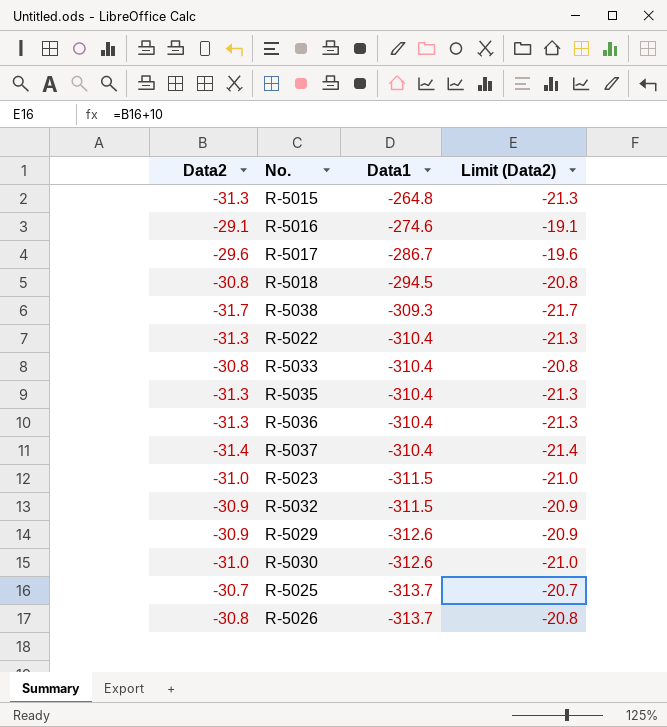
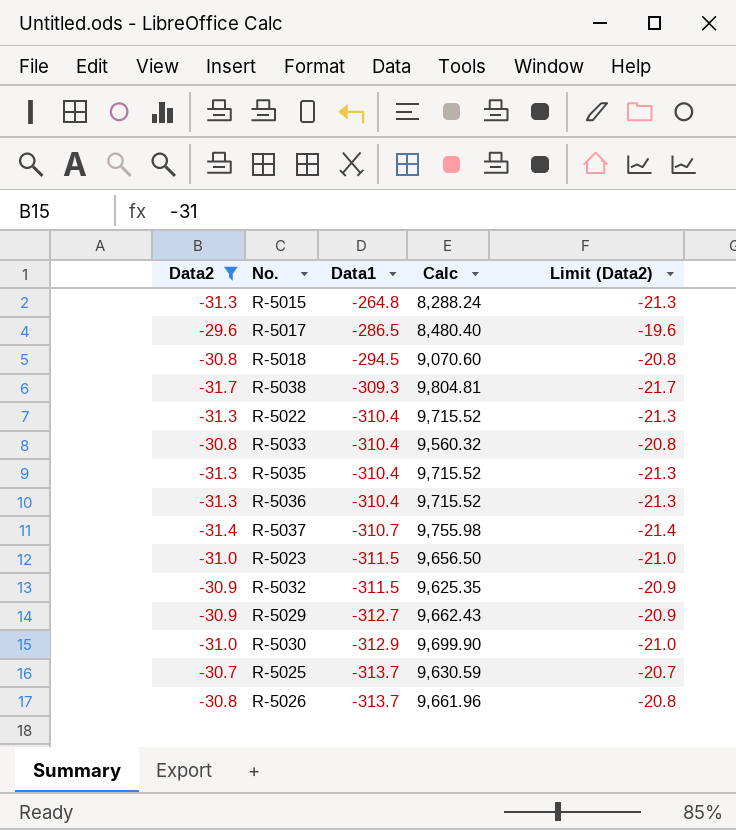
filter: none -> Data2 != -29.1
column Calc | formula: none -> [Data2] * [Data1]
R-5017 | Data1: -286.7 -> -286.5
R-5037 | Data1: -310.4 -> -310.7
R-5029 | Data1: -312.6 -> -312.7
R-5030 | Data1: -312.6 -> -312.9

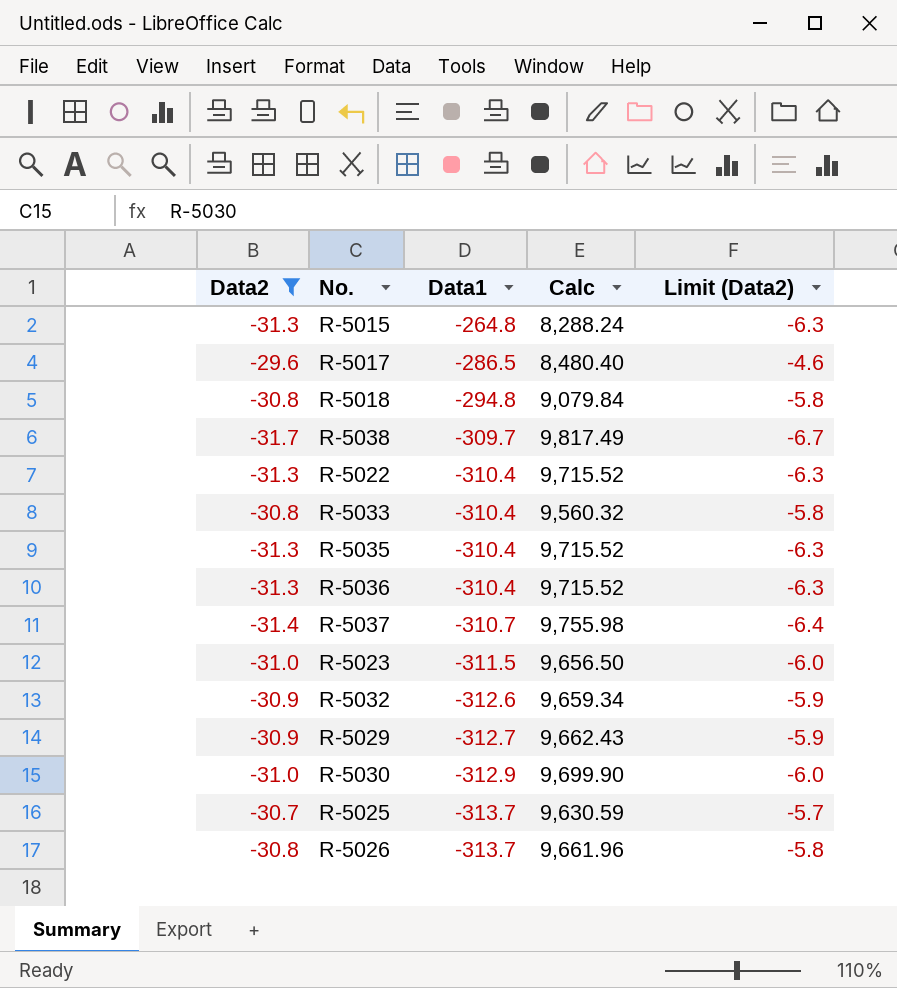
column Limit (Data2) | formula: [Data2] + 10 -> [Data2] + 25
R-5018 | Data1: -294.5 -> -294.8
R-5018 | Calc: 9,070.60 -> 9,079.84
R-5038 | Data1: -309.3 -> -309.7
R-5038 | Calc: 9,804.81 -> 9,817.49
R-5032 | Data1: -311.5 -> -312.6
R-5032 | Calc: 9,625.35 -> 9,659.34

